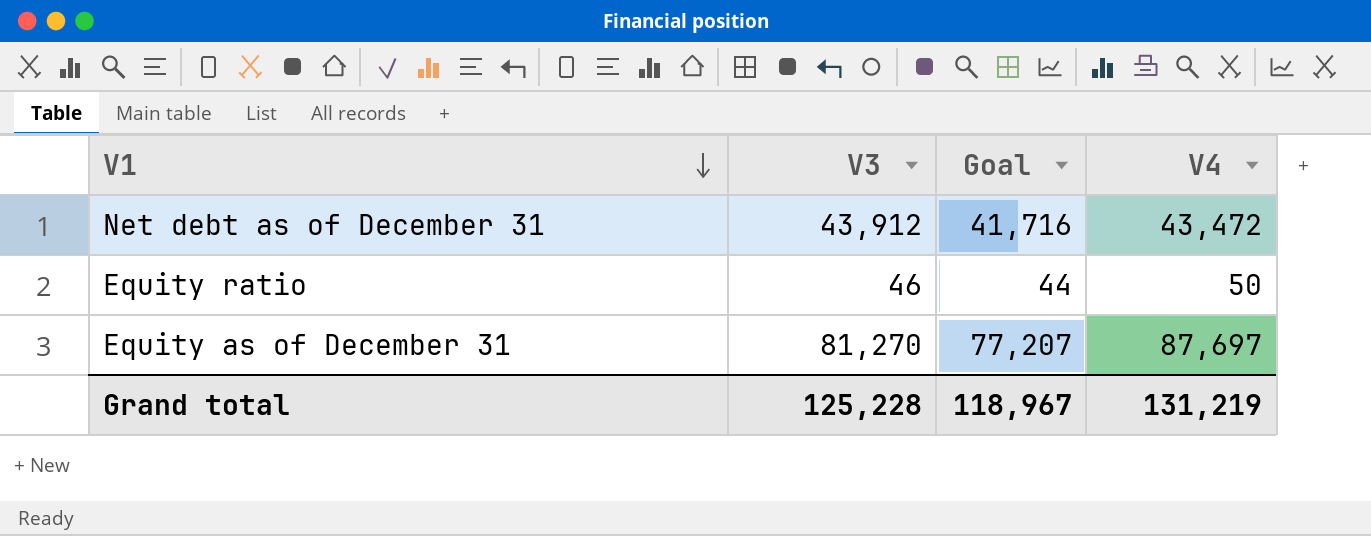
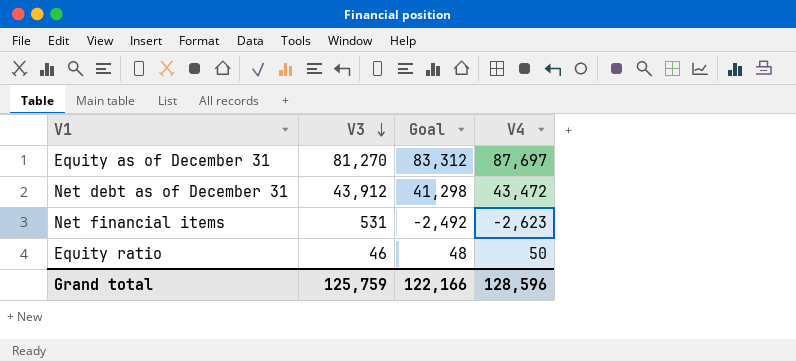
row order: V1 descending -> V3 descending
column Goal | formula: [V3] * 0.95 -> [V4] * 0.95
row Net financial items: none -> 531 | -2,492 | -2,623
Grand total | V3: 125,228 -> 125,759
Grand total | Goal: 118,967 -> 122,166
Grand total | V4: 131,219 -> 128,596

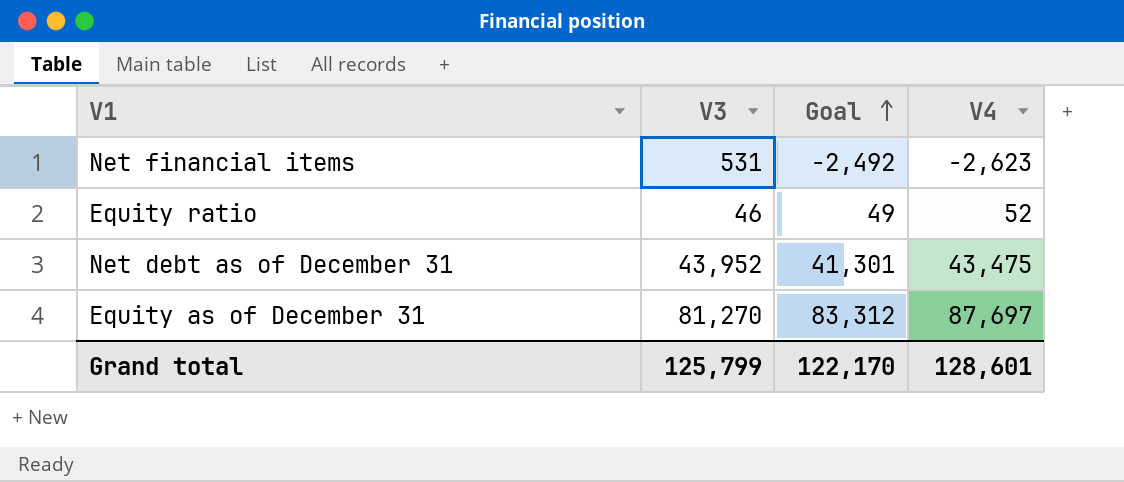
row order: V3 descending -> Goal ascending
Equity ratio | Goal: 48 -> 49
Equity ratio | V4: 50 -> 52
Net debt as of December 31 | V3: 43,912 -> 43,952
Net debt as of December 31 | Goal: 41,298 -> 41,301
Net debt as of December 31 | V4: 43,472 -> 43,475
Grand total | V3: 125,759 -> 125,799
Grand total | Goal: 122,166 -> 122,170
Grand total | V4: 128,596 -> 128,601

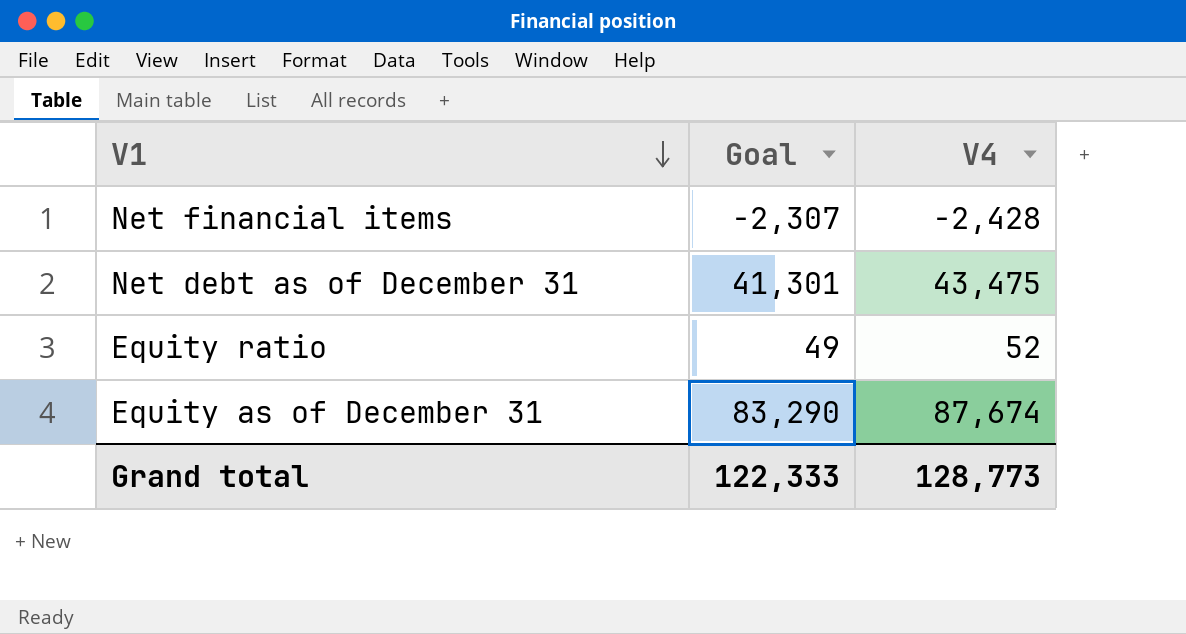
row order: Goal ascending -> V1 descending
column V3 | position: 2 -> none
Net financial items | Goal: -2,492 -> -2,307
Net financial items | V4: -2,623 -> -2,428
Equity as of December 31 | Goal: 83,312 -> 83,290
Equity as of December 31 | V4: 87,697 -> 87,674
Grand total | Goal: 122,170 -> 122,333
Grand total | V4: 128,601 -> 128,773

